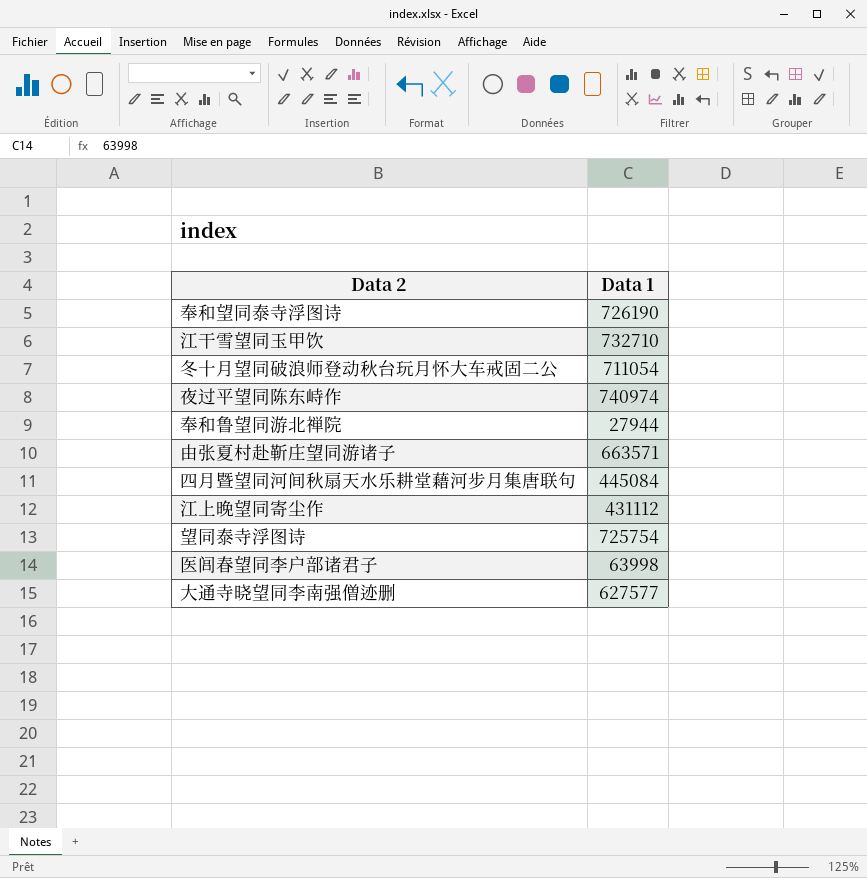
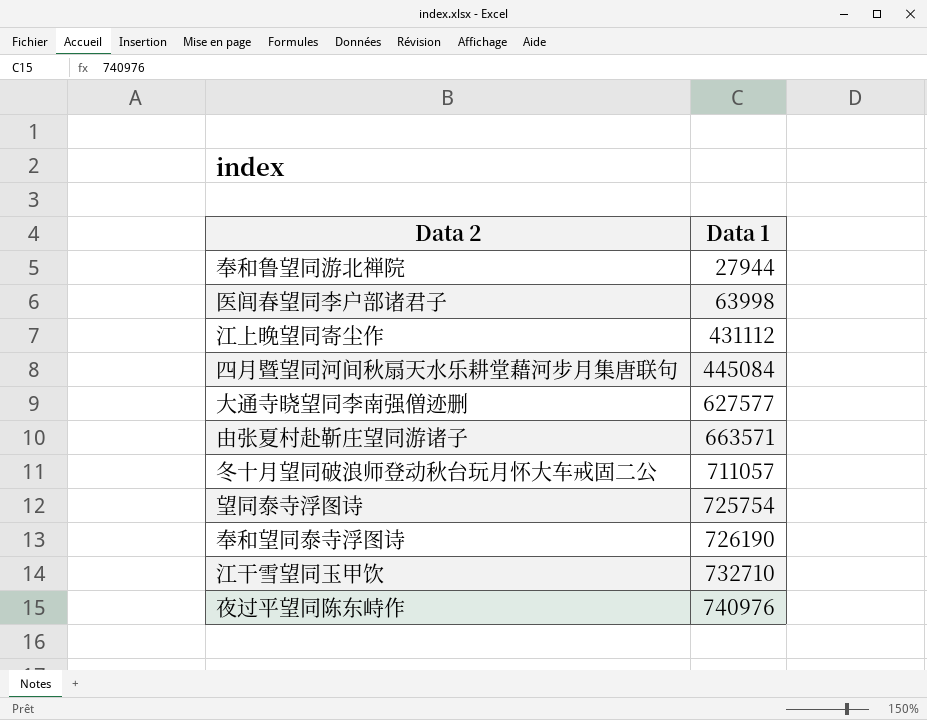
row order: none -> Data 1 ascending
冬十月望同破浪师登动秋台玩月怀大车戒固二公 | Data 1: 711054 -> 711057
夜过平望同陈东峙作 | Data 1: 740974 -> 740976

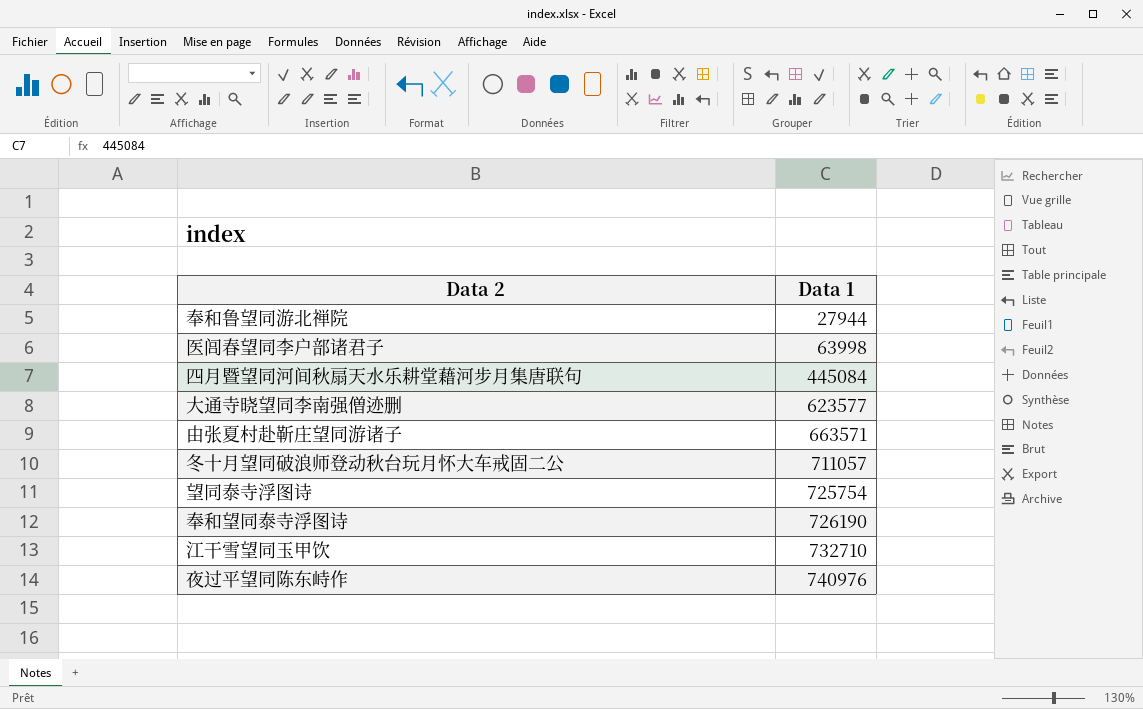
row 江上晚望同寄尘作: 431112 -> none
大通寺晓望同李南强僧迹删 | Data 1: 627577 -> 623577

